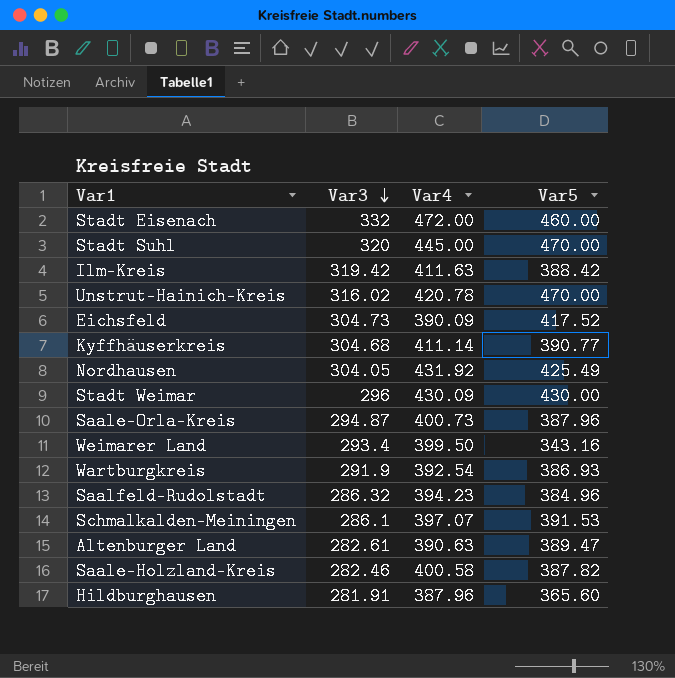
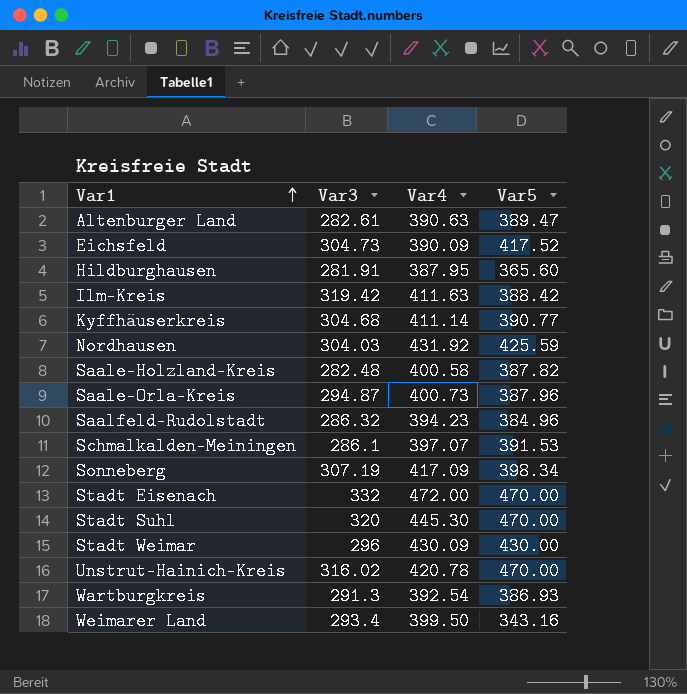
row order: Var3 descending -> Var1 ascending
Hildburghausen | Var4: 387.96 -> 387.95
Nordhausen | Var3: 304.05 -> 304.03
Nordhausen | Var5: 425.49 -> 425.59
Saale-Holzland-Kreis | Var3: 282.46 -> 282.48
row Sonneberg: none -> 307.19 | 417.09 | 398.34
Stadt Eisenach | Var5: 460.00 -> 470.00
Stadt Suhl | Var4: 445.00 -> 445.30
Wartburgkreis | Var3: 291.9 -> 291.3

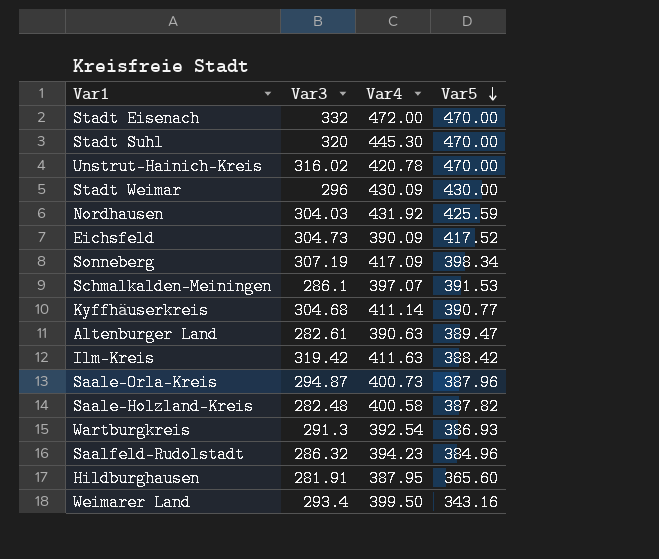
row order: Var1 ascending -> Var5 descending

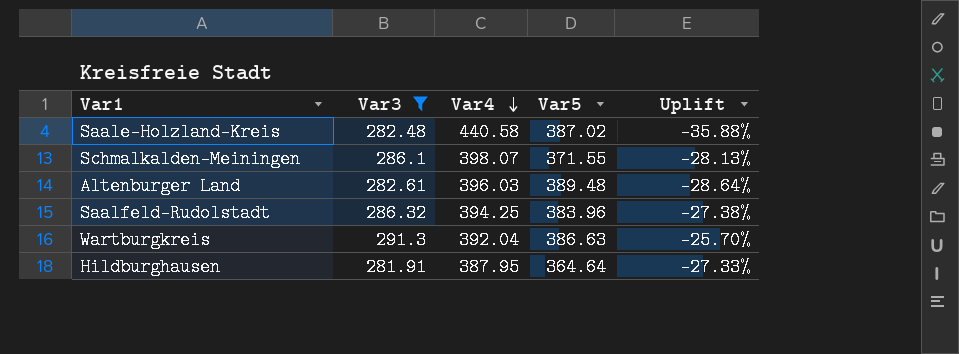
filter: none -> Var3 <= 291.3
row order: Var5 descending -> Var4 descending
column Uplift | formula: none -> ([Var3] - [Var4]) / [Var4]
Saale-Holzland-Kreis | Var4: 400.58 -> 440.58
Saale-Holzland-Kreis | Var5: 387.82 -> 387.02
Schmalkalden-Meiningen | Var4: 397.07 -> 398.07
Schmalkalden-Meiningen | Var5: 391.53 -> 371.55
Altenburger Land | Var4: 390.63 -> 396.03
Altenburger Land | Var5: 389.47 -> 389.48
Saalfeld-Rudolstadt | Var4: 394.23 -> 394.25
Saalfeld-Rudolstadt | Var5: 384.96 -> 383.96
Wartburgkreis | Var4: 392.54 -> 392.04
Wartburgkreis | Var5: 386.93 -> 386.63
Hildburghausen | Var5: 365.60 -> 364.64

